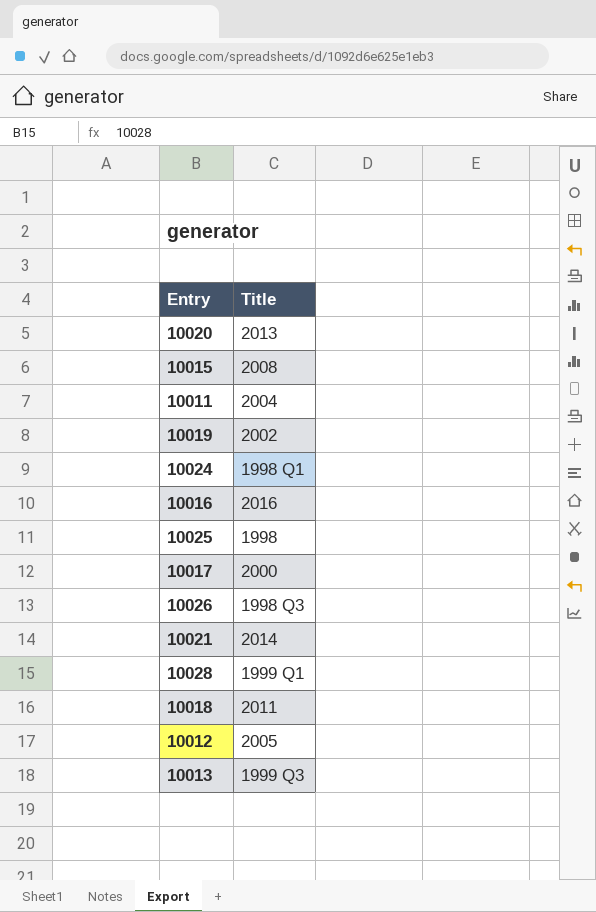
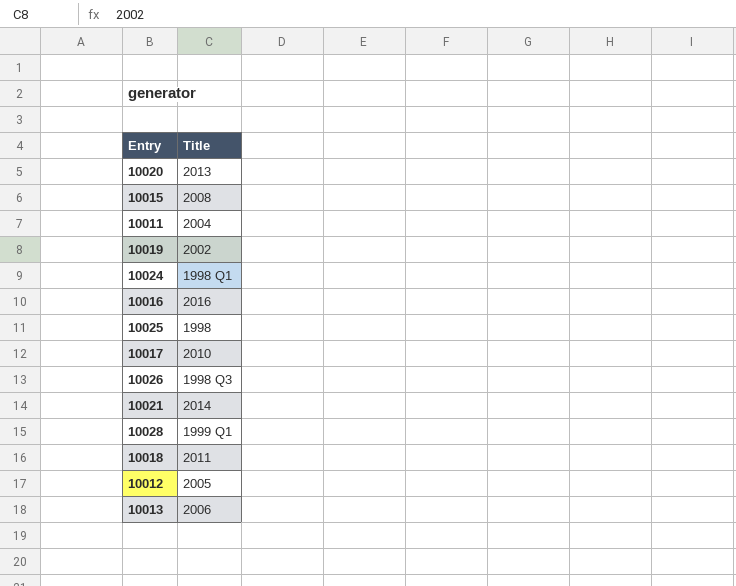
10017 | Title: 2000 -> 2010
10013 | Title: 1999 Q3 -> 2006

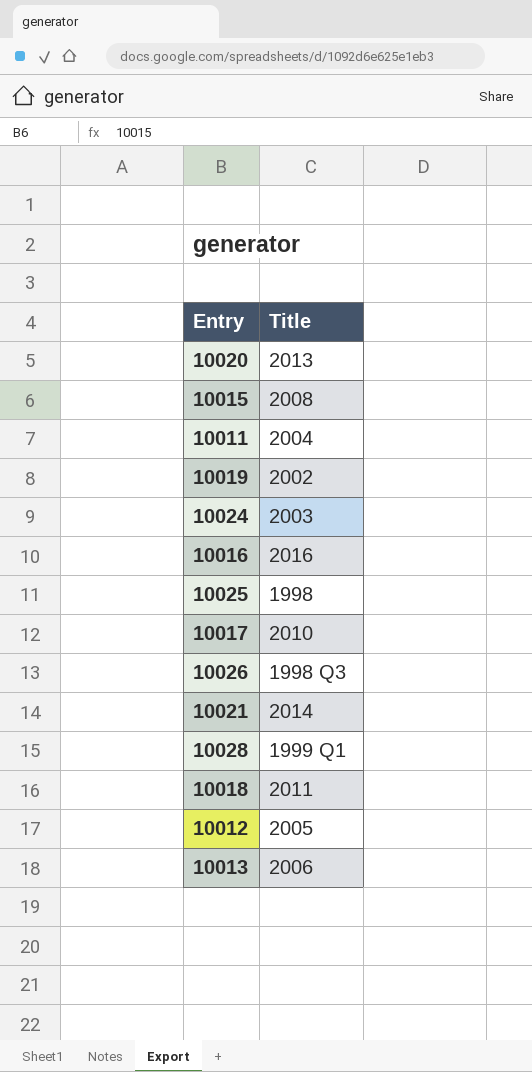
10024 | Title: 1998 Q1 -> 2003

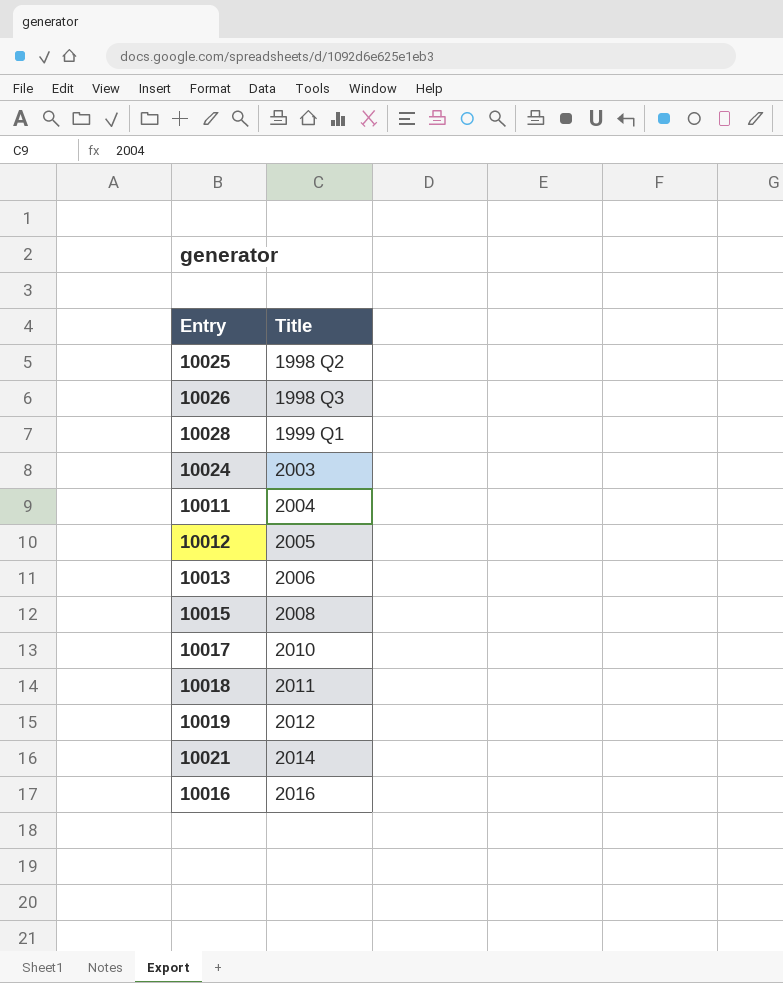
row order: none -> Title ascending
row 10020: 2013 -> none
10025 | Title: 1998 -> 1998 Q2
10019 | Title: 2002 -> 2012

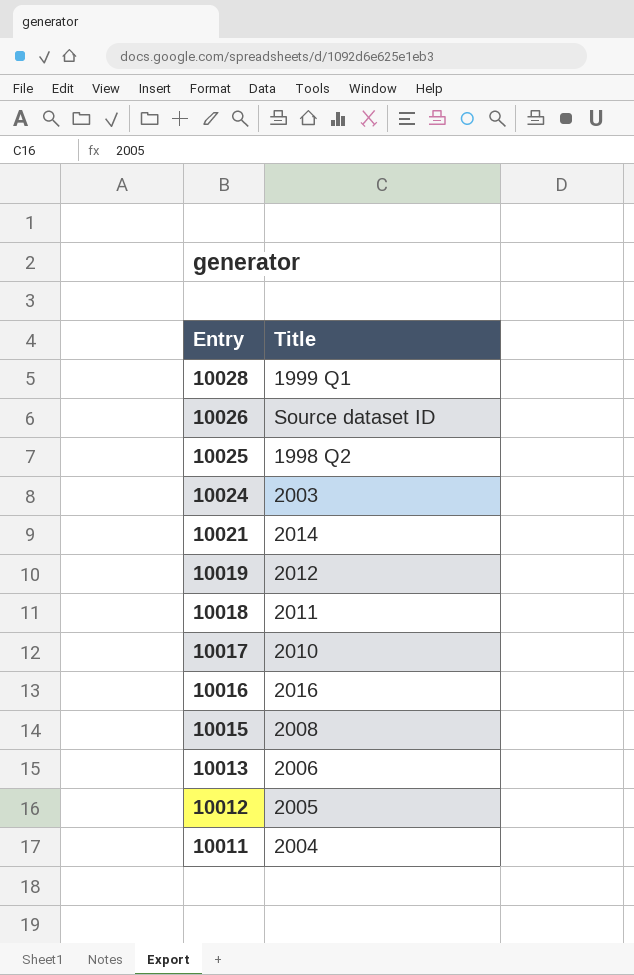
row order: Title ascending -> Entry descending
10026 | Title: 1998 Q3 -> Source dataset ID

